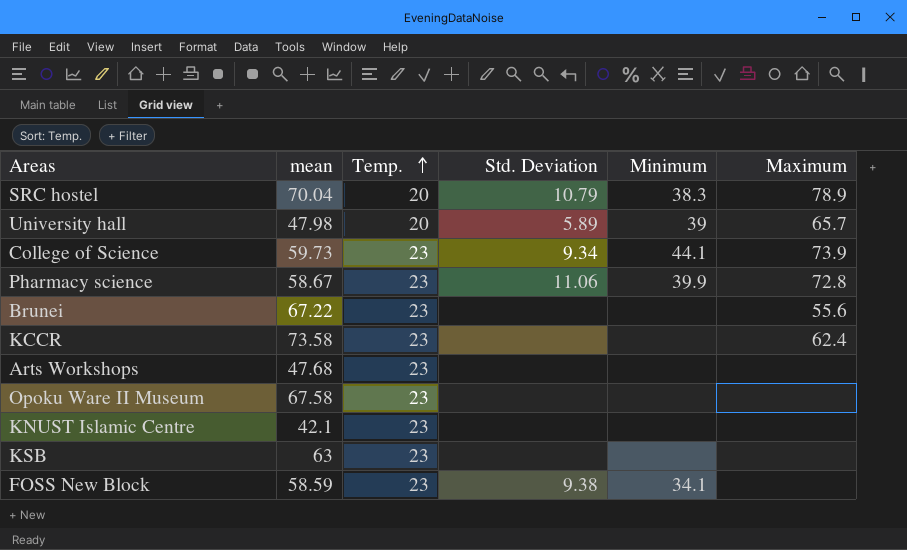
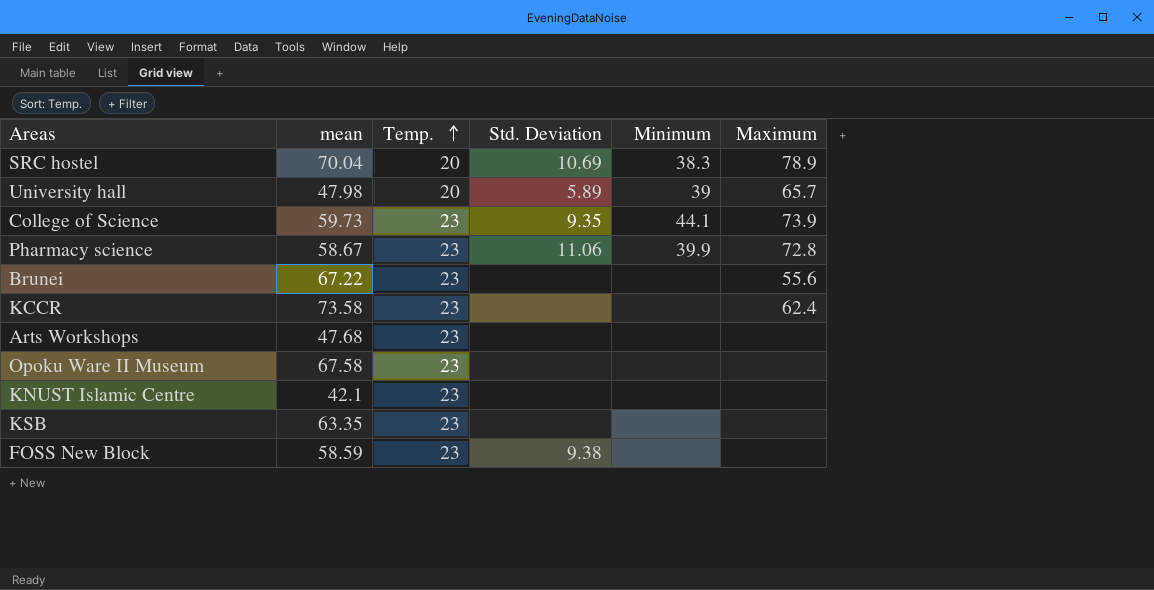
SRC hostel | Std. Deviation: 10.79 -> 10.69
College of Science | Std. Deviation: 9.34 -> 9.35
KSB | mean: 63 -> 63.35
FOSS New Block | Minimum: 34.1 -> none

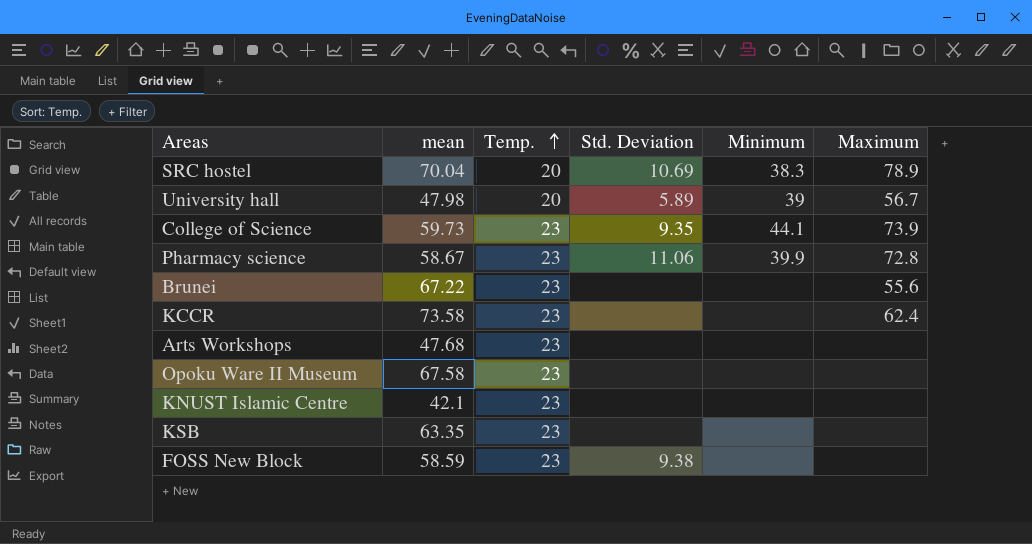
University hall | Maximum: 65.7 -> 56.7

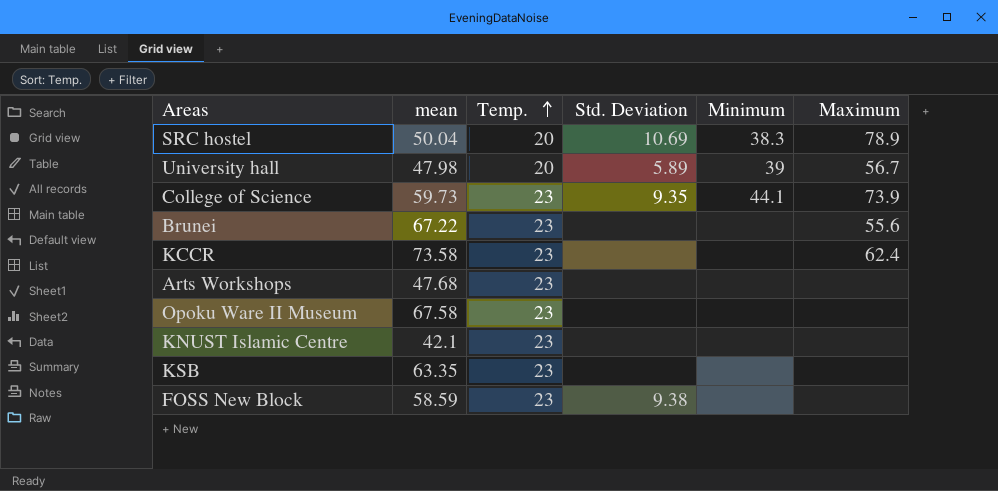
row Pharmacy science: 58.67 | 23 | 11.06 | 39.9 | 72.8 -> none
SRC hostel | mean: 70.04 -> 50.04

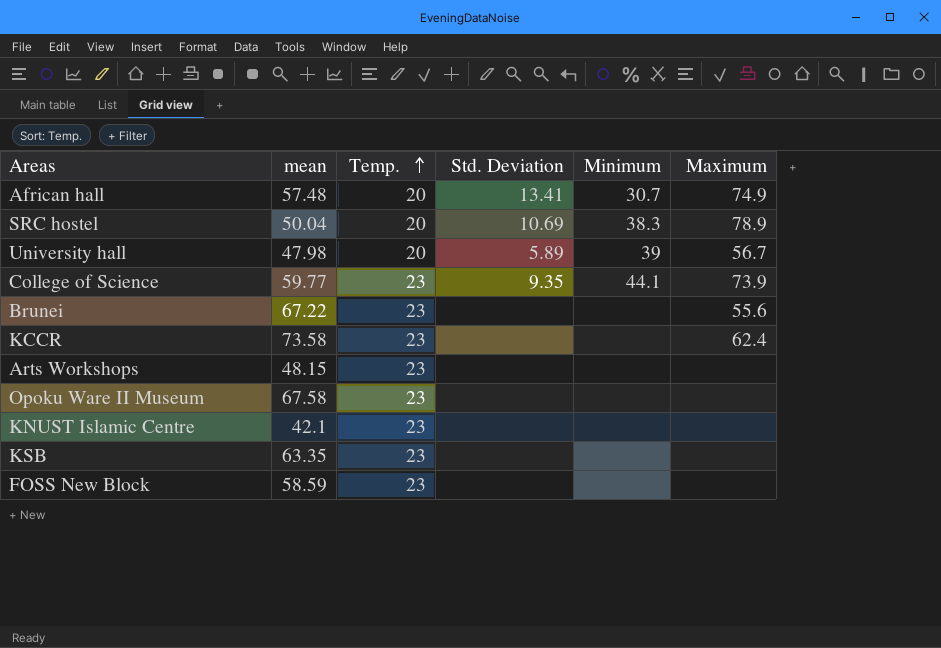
row African hall: none -> 57.48 | 20 | 13.41 | 30.7 | 74.9
College of Science | mean: 59.73 -> 59.77
Arts Workshops | mean: 47.68 -> 48.15
FOSS New Block | Std. Deviation: 9.38 -> none

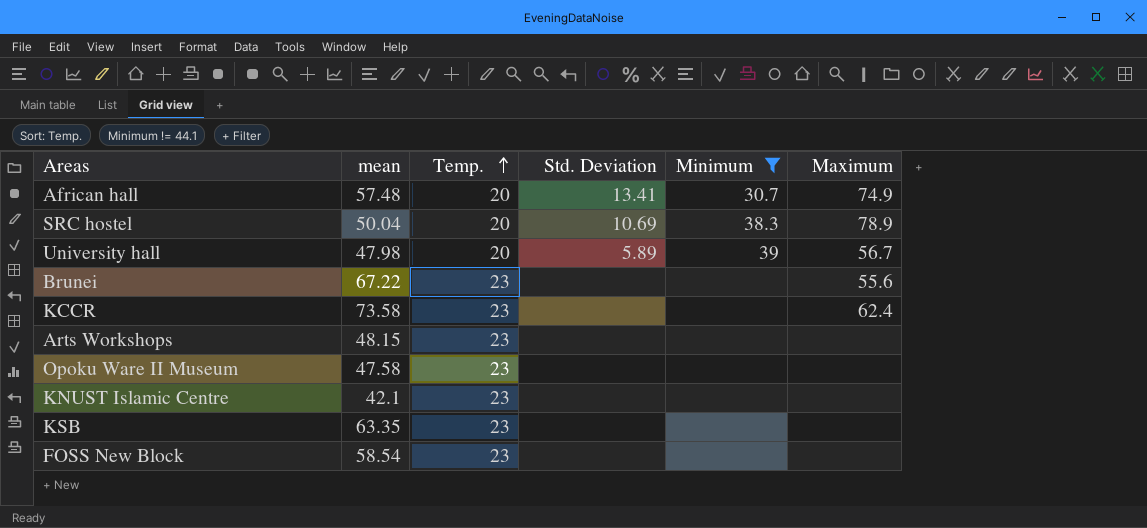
filter: none -> Minimum != 44.1
Opoku Ware II Museum | mean: 67.58 -> 47.58
FOSS New Block | mean: 58.59 -> 58.54

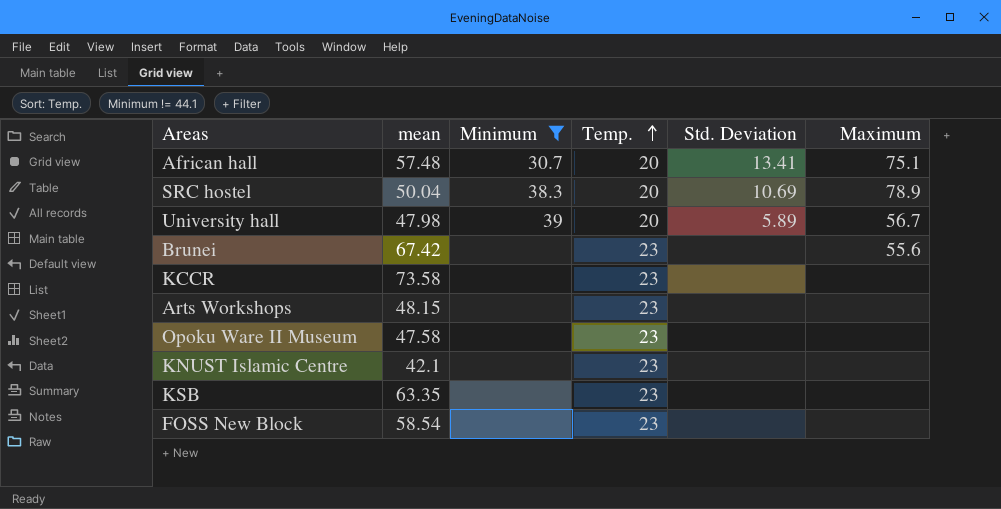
column Minimum | position: 5 -> 3
African hall | Maximum: 74.9 -> 75.1
Brunei | mean: 67.22 -> 67.42
KCCR | Maximum: 62.4 -> none

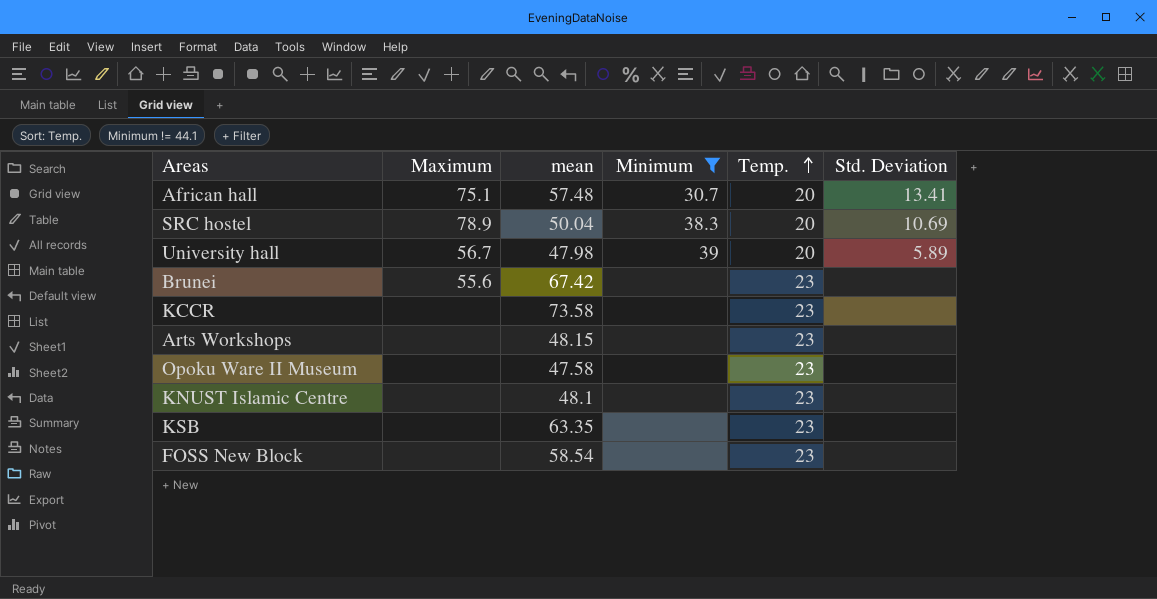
column Maximum | position: 6 -> 2
KNUST Islamic Centre | mean: 42.1 -> 48.1

